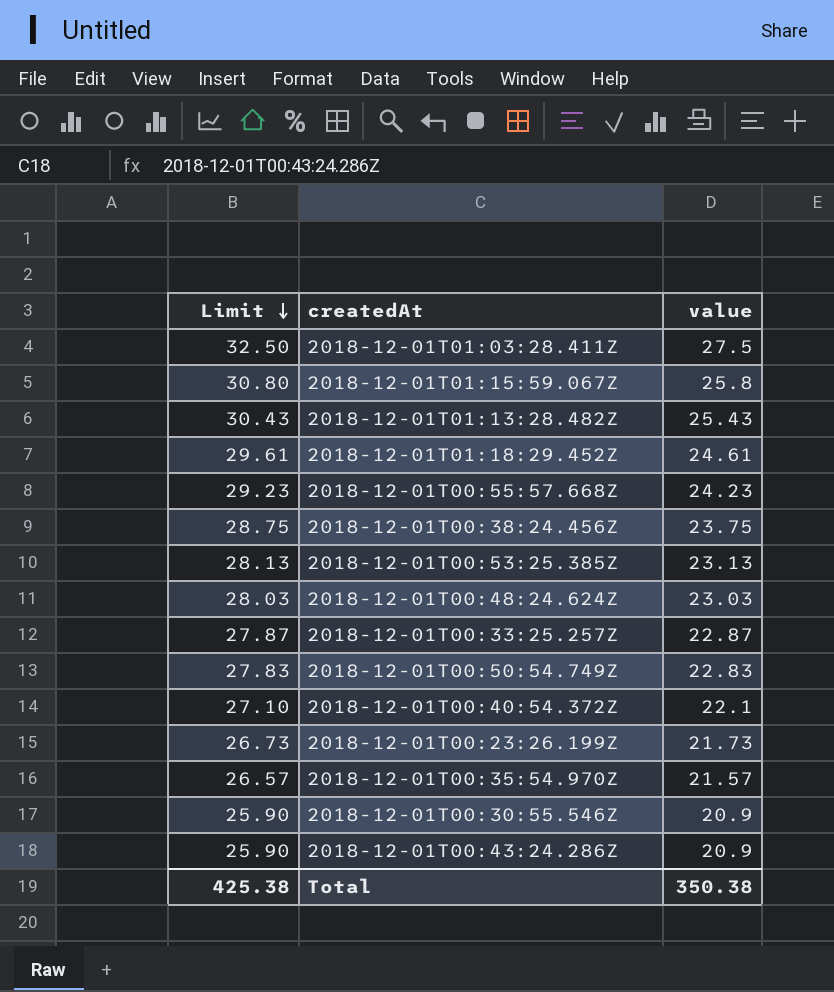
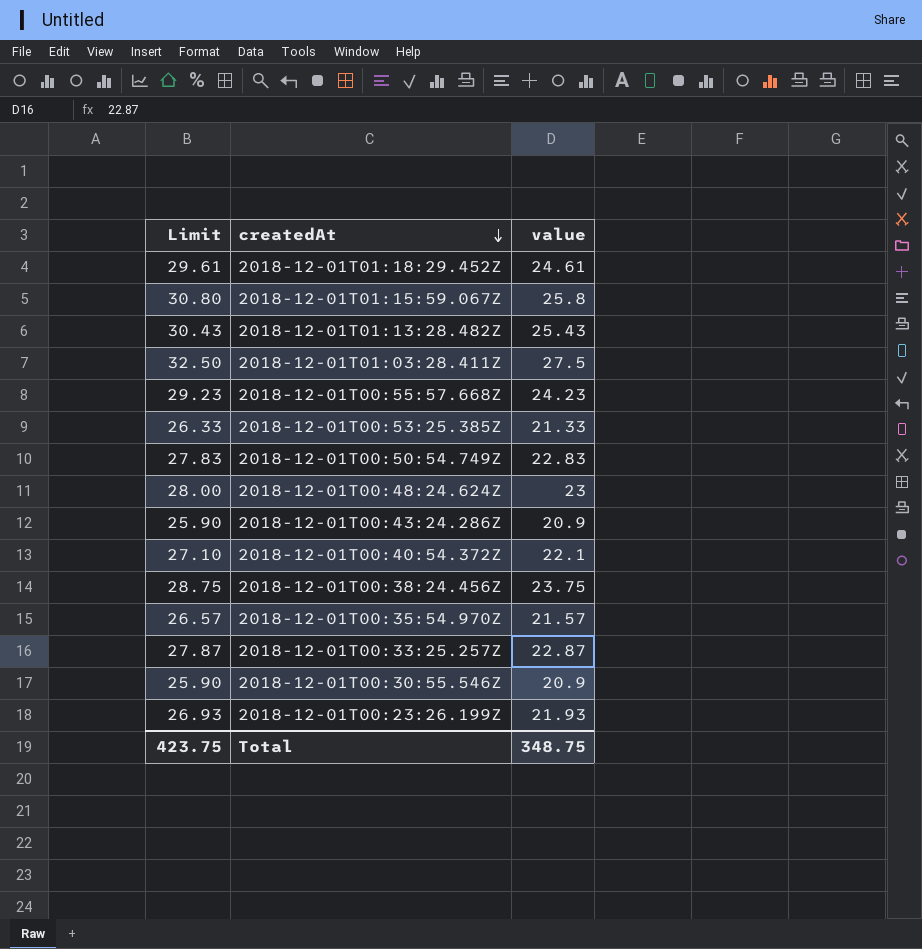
row order: Limit descending -> createdAt descending
2018-12-01T00:53:25.385Z | Limit: 28.13 -> 26.33
2018-12-01T00:53:25.385Z | value: 23.13 -> 21.33
2018-12-01T00:48:24.624Z | Limit: 28.03 -> 28.00
2018-12-01T00:48:24.624Z | value: 23.03 -> 23
2018-12-01T00:23:26.199Z | Limit: 26.73 -> 26.93
2018-12-01T00:23:26.199Z | value: 21.73 -> 21.93
Total | Limit: 425.38 -> 423.75
Total | value: 350.38 -> 348.75

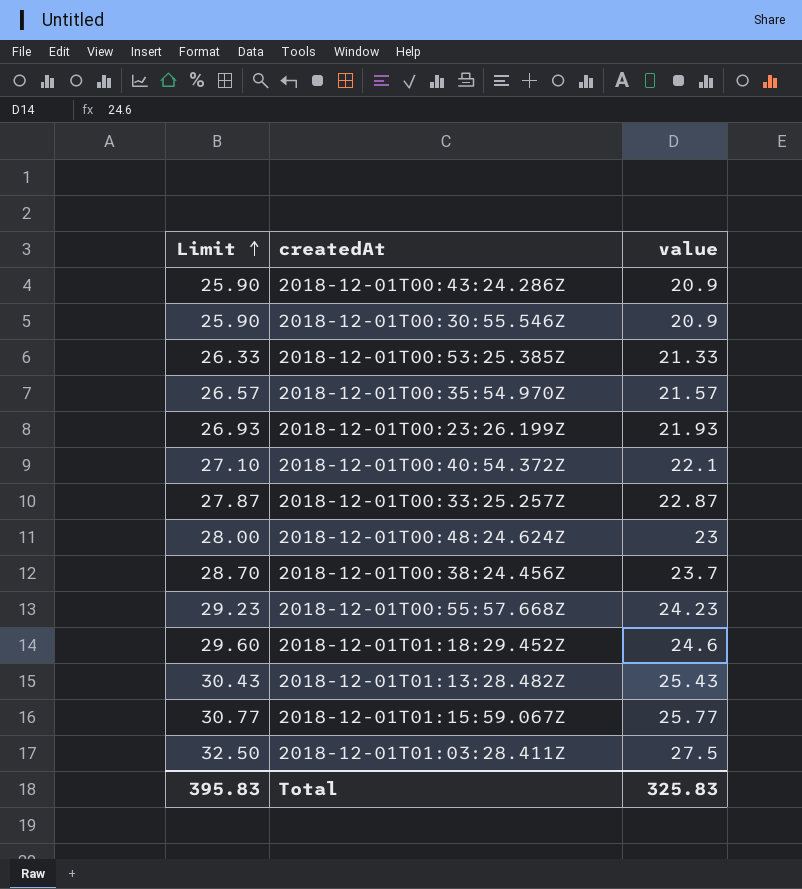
row order: createdAt descending -> Limit ascending
row 2018-12-01T00:50:54.749Z: 27.83 | 22.83 -> none
2018-12-01T00:38:24.456Z | Limit: 28.75 -> 28.70
2018-12-01T00:38:24.456Z | value: 23.75 -> 23.7
2018-12-01T01:18:29.452Z | Limit: 29.61 -> 29.60
2018-12-01T01:18:29.452Z | value: 24.61 -> 24.6
2018-12-01T01:15:59.067Z | Limit: 30.80 -> 30.77
2018-12-01T01:15:59.067Z | value: 25.8 -> 25.77
Total | Limit: 423.75 -> 395.83
Total | value: 348.75 -> 325.83

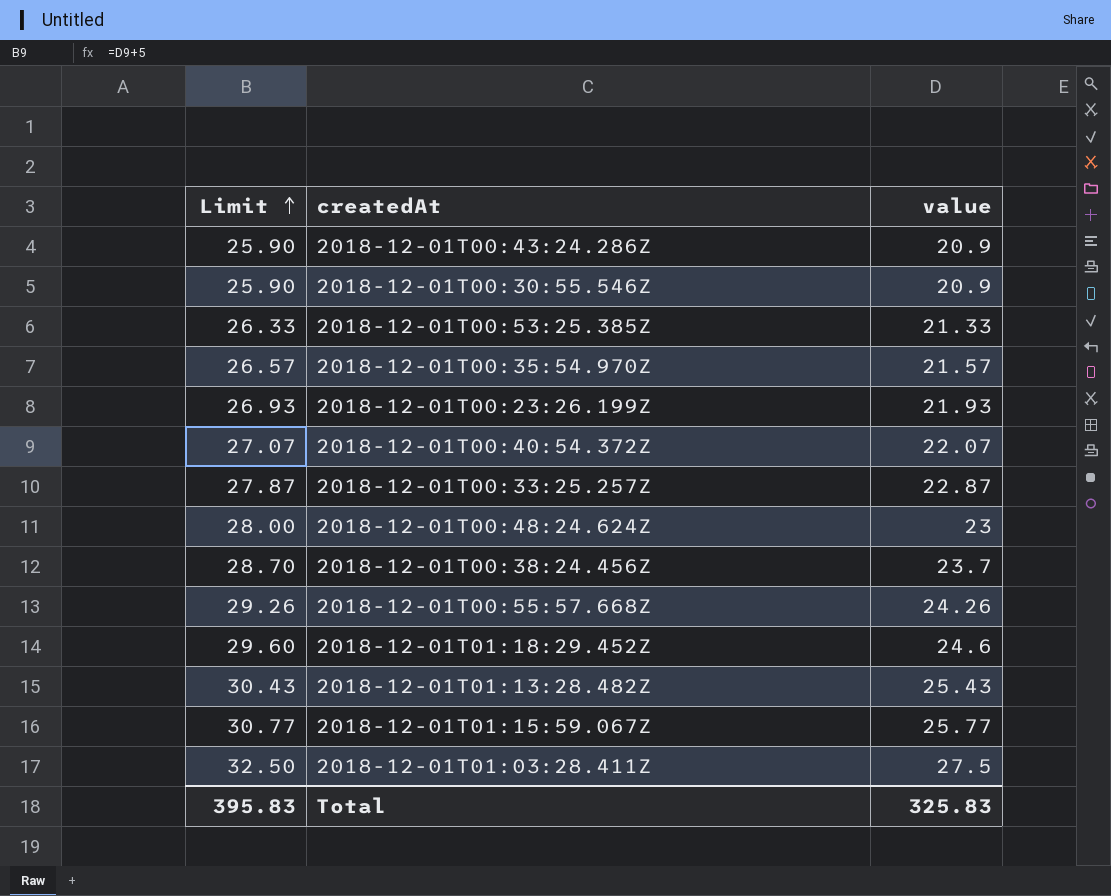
2018-12-01T00:40:54.372Z | Limit: 27.10 -> 27.07
2018-12-01T00:40:54.372Z | value: 22.1 -> 22.07
2018-12-01T00:55:57.668Z | Limit: 29.23 -> 29.26
2018-12-01T00:55:57.668Z | value: 24.23 -> 24.26

